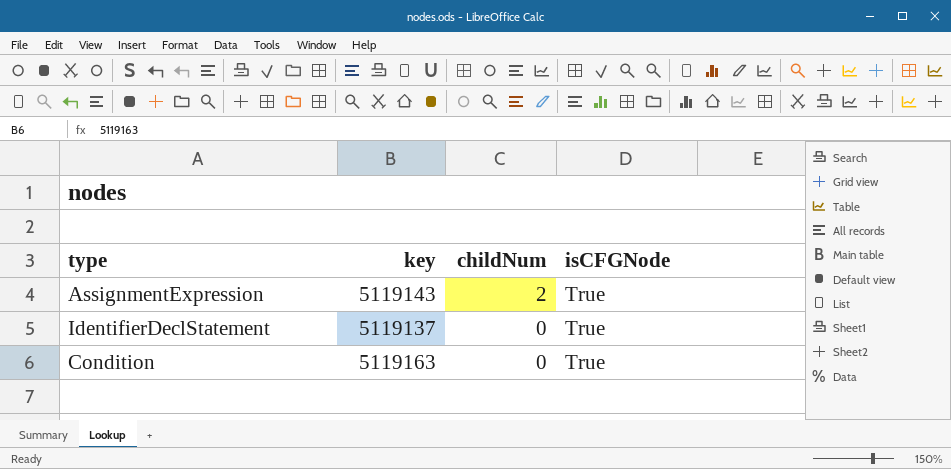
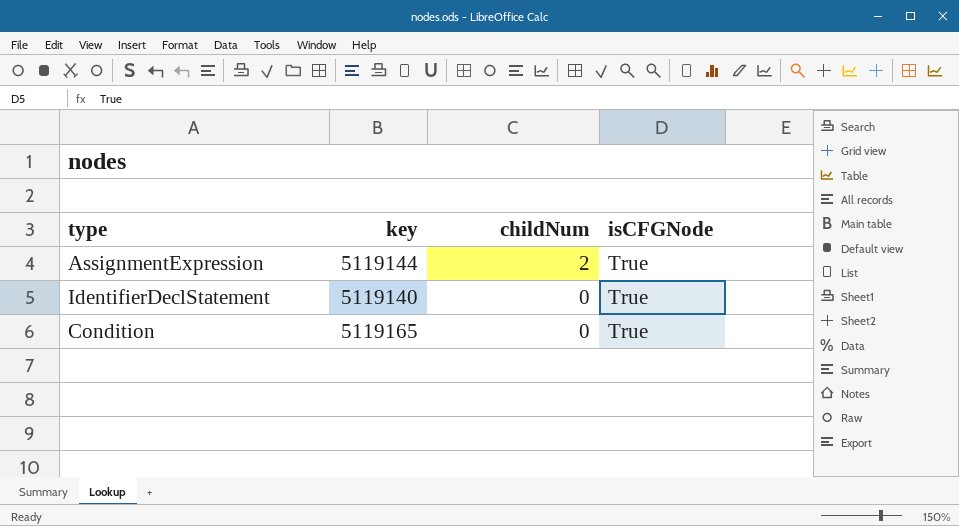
AssignmentExpression | key: 5119143 -> 5119144
IdentifierDeclStatement | key: 5119137 -> 5119140
Condition | key: 5119163 -> 5119165

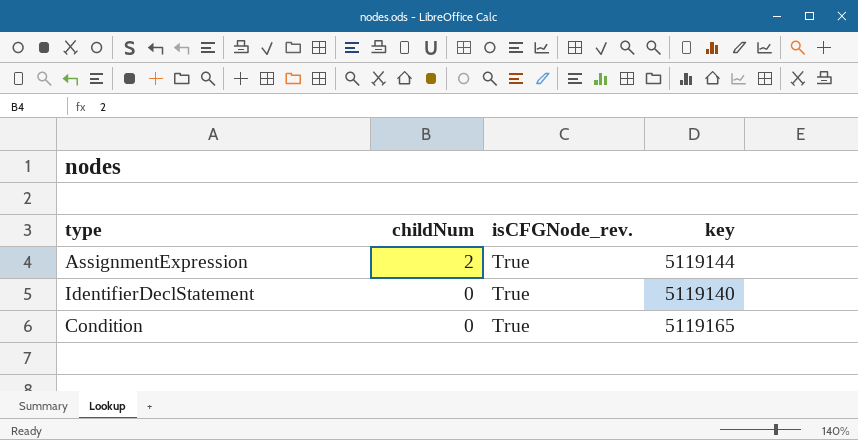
column name: isCFGNode -> isCFGNode_rev.
column key | position: 2 -> 4

